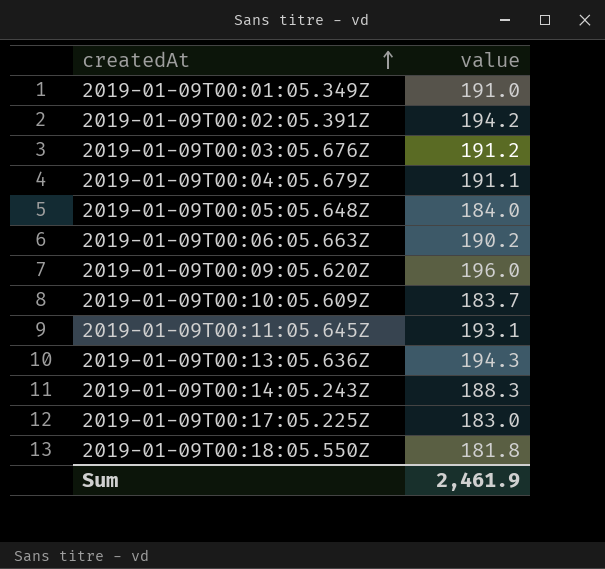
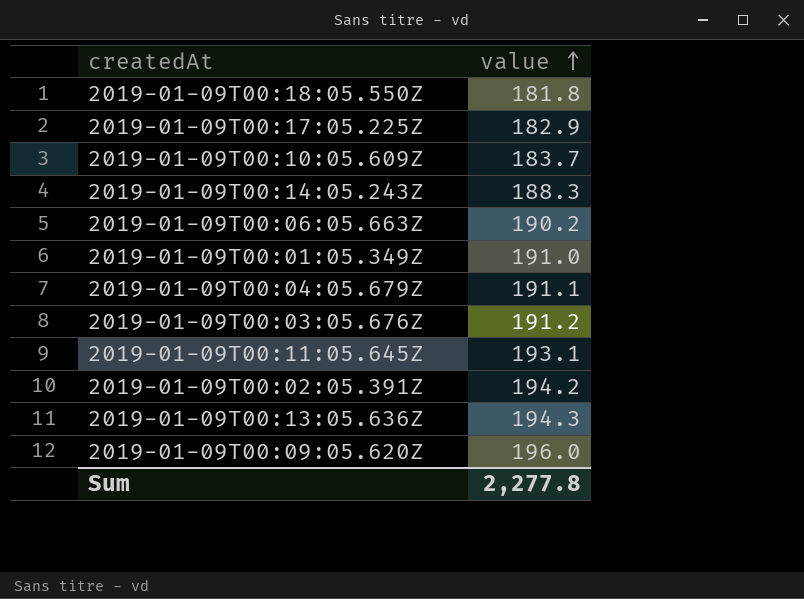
row order: createdAt ascending -> value ascending
row 2019-01-09T00:05:05.648Z: 184.0 -> none
2019-01-09T00:17:05.225Z | value: 183.0 -> 182.9
Sum | value: 2,461.9 -> 2,277.8

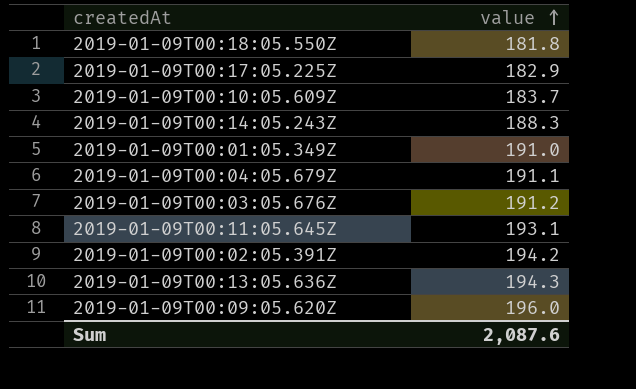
row 2019-01-09T00:06:05.663Z: 190.2 -> none
Sum | value: 2,277.8 -> 2,087.6

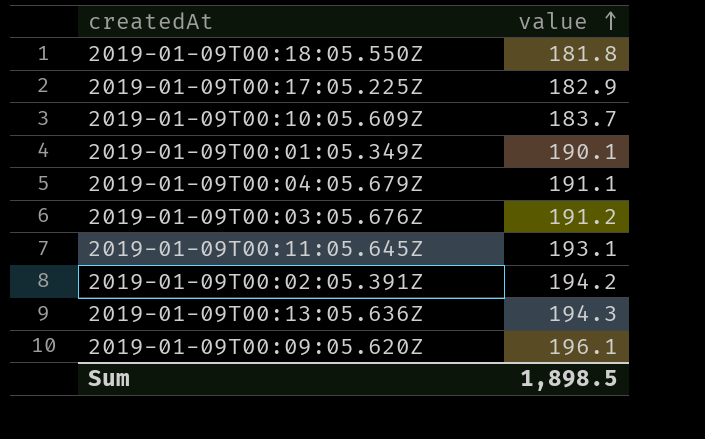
row 2019-01-09T00:14:05.243Z: 188.3 -> none
2019-01-09T00:01:05.349Z | value: 191.0 -> 190.1
2019-01-09T00:09:05.620Z | value: 196.0 -> 196.1
Sum | value: 2,087.6 -> 1,898.5

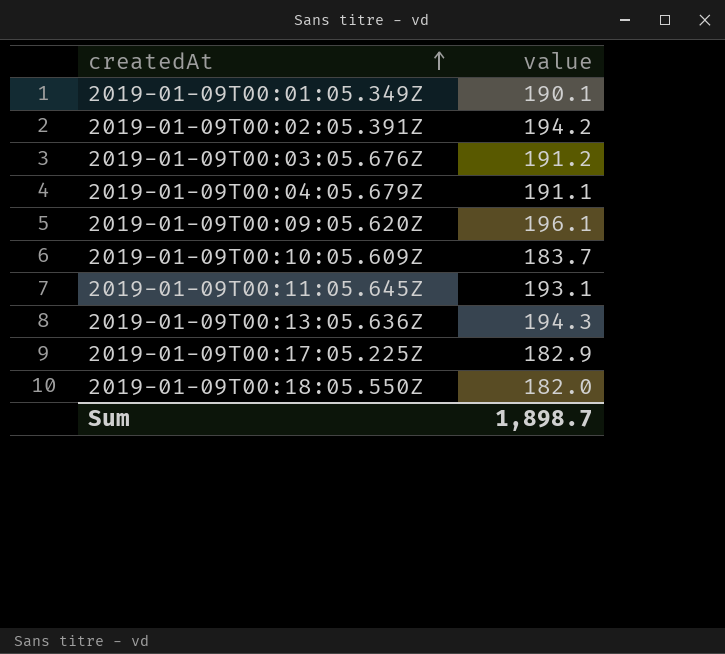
row order: value ascending -> createdAt ascending
2019-01-09T00:18:05.550Z | value: 181.8 -> 182.0
Sum | value: 1,898.5 -> 1,898.7

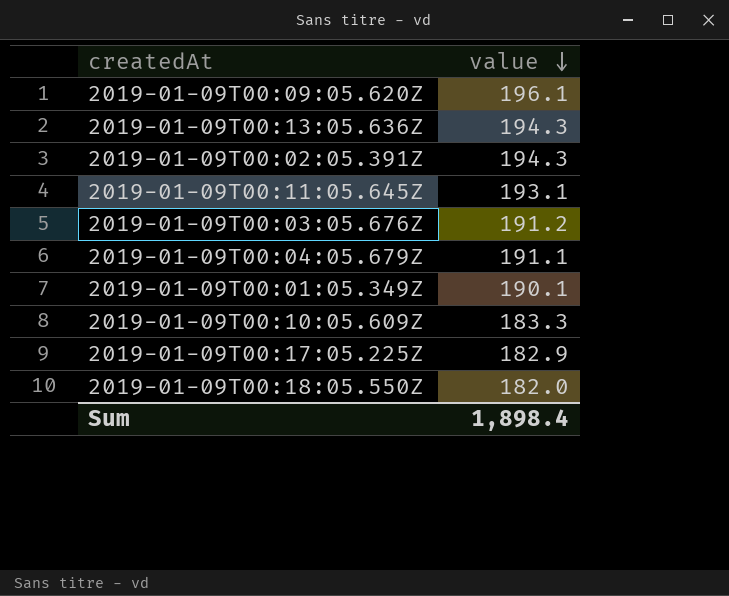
row order: createdAt ascending -> value descending
2019-01-09T00:02:05.391Z | value: 194.2 -> 194.3
2019-01-09T00:10:05.609Z | value: 183.7 -> 183.3
Sum | value: 1,898.7 -> 1,898.4

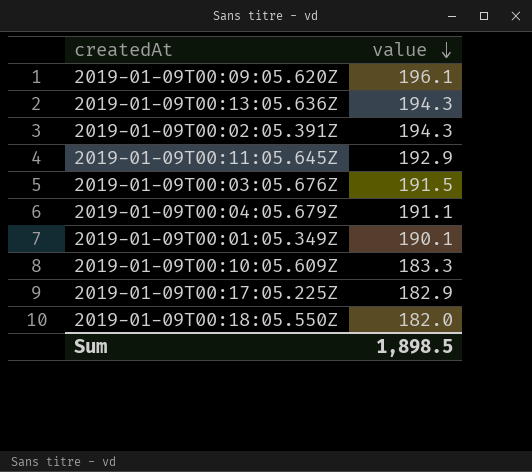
2019-01-09T00:11:05.645Z | value: 193.1 -> 192.9
2019-01-09T00:03:05.676Z | value: 191.2 -> 191.5
Sum | value: 1,898.4 -> 1,898.5

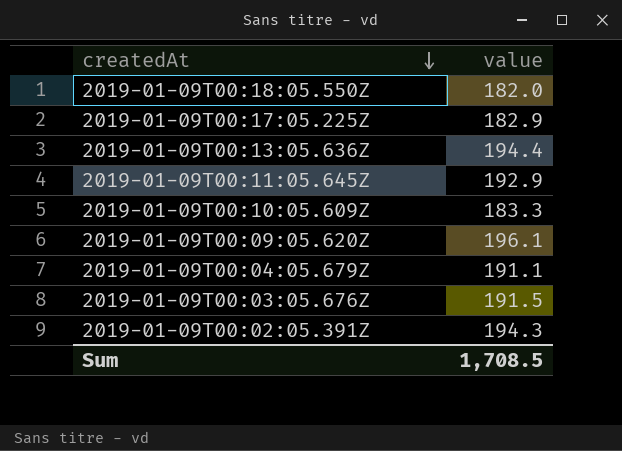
row order: value descending -> createdAt descending
row 2019-01-09T00:01:05.349Z: 190.1 -> none
2019-01-09T00:13:05.636Z | value: 194.3 -> 194.4
Sum | value: 1,898.5 -> 1,708.5

